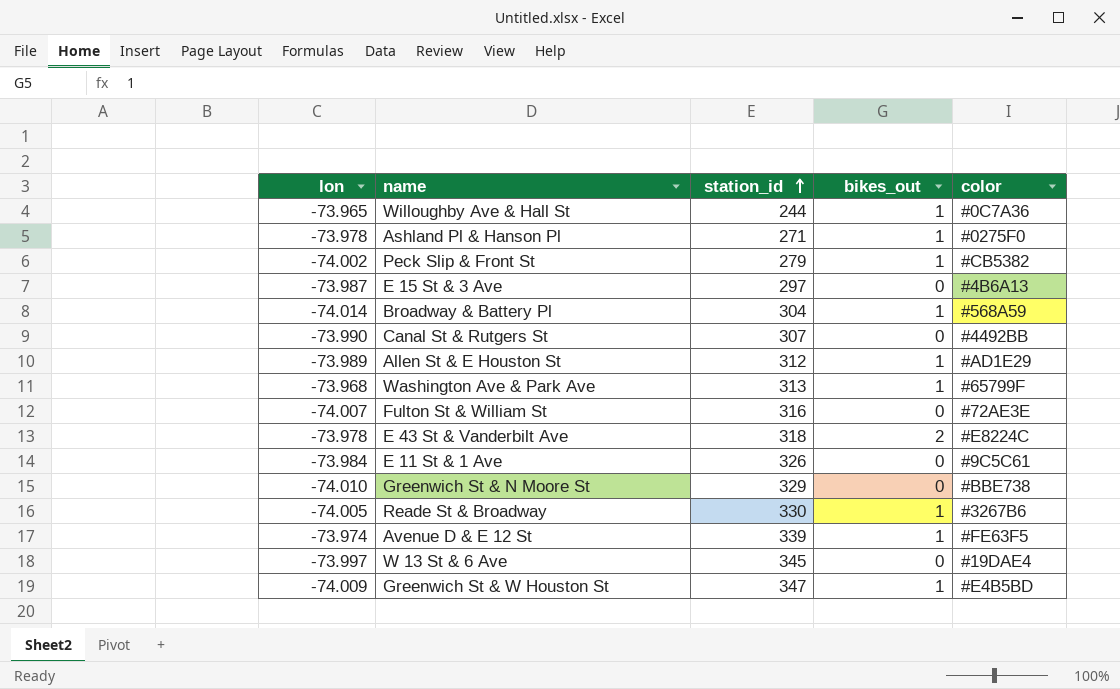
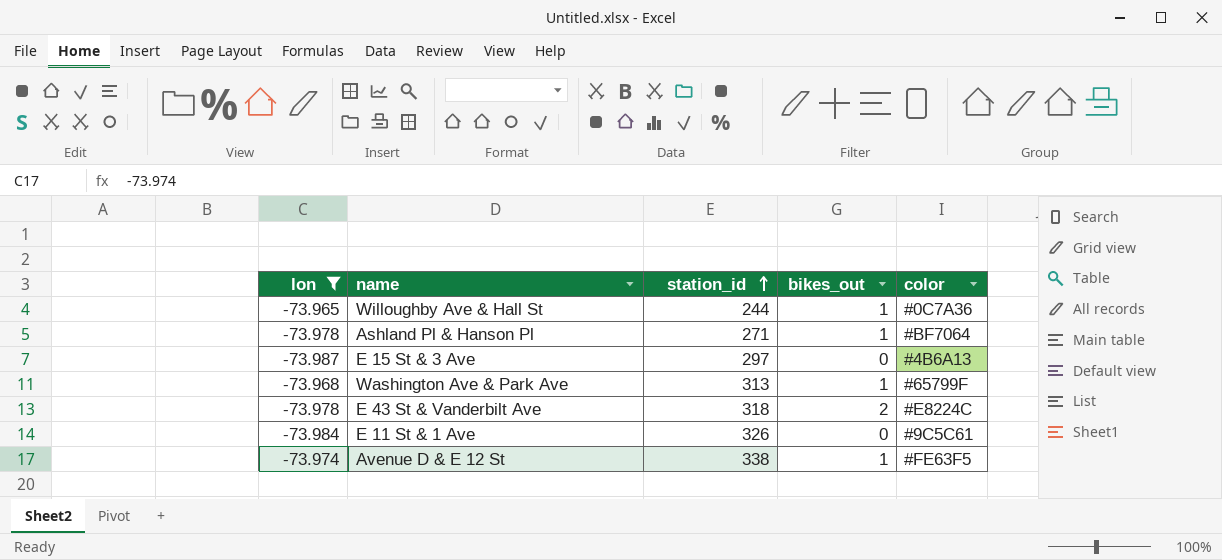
filter: none -> lon >= -73.987
Ashland Pl & Hanson Pl | color: #0275F0 -> #BF7064
Avenue D & E 12 St | station_id: 339 -> 338

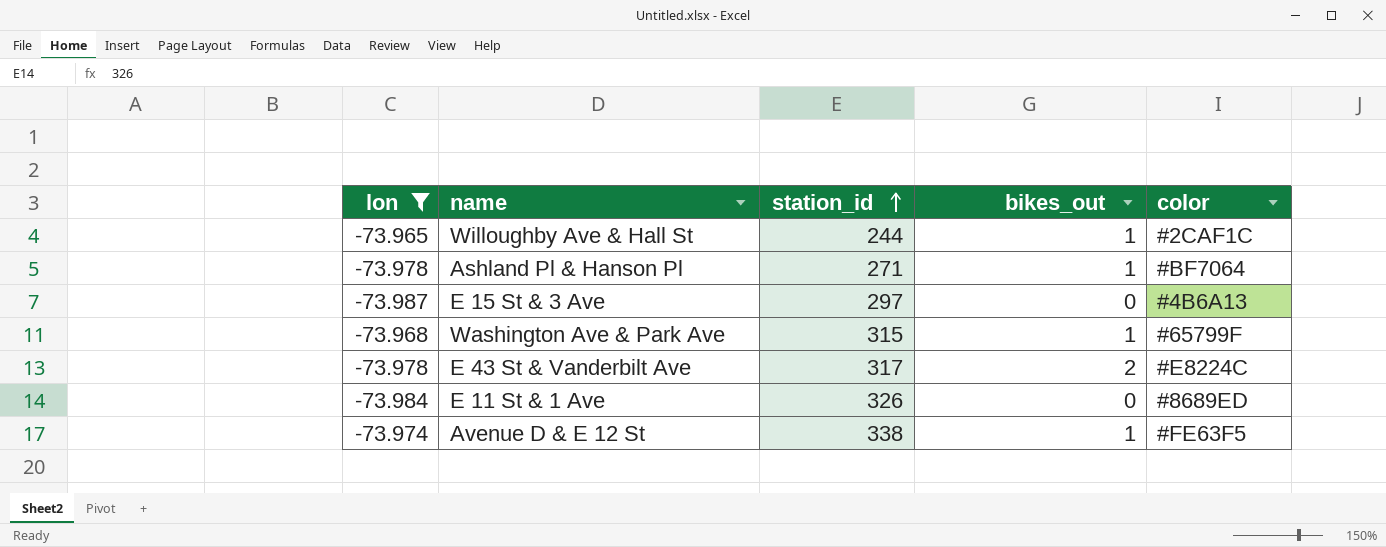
Willoughby Ave & Hall St | color: #0C7A36 -> #2CAF1C
Washington Ave & Park Ave | station_id: 313 -> 315
E 43 St & Vanderbilt Ave | station_id: 318 -> 317
E 11 St & 1 Ave | color: #9C5C61 -> #8689ED

